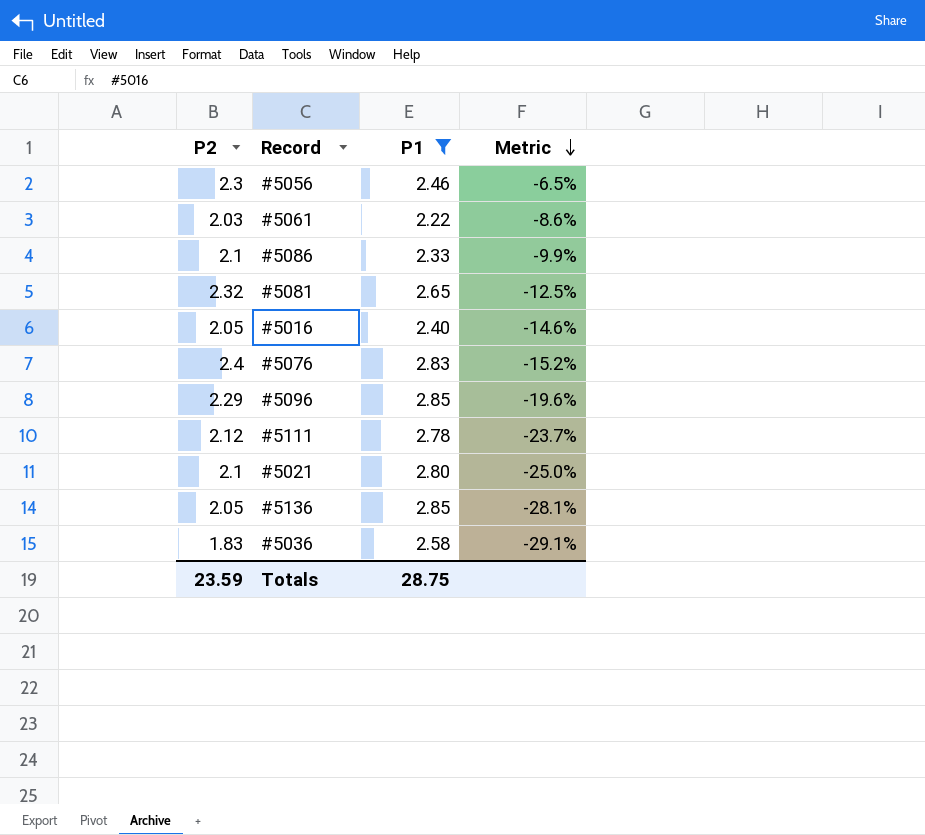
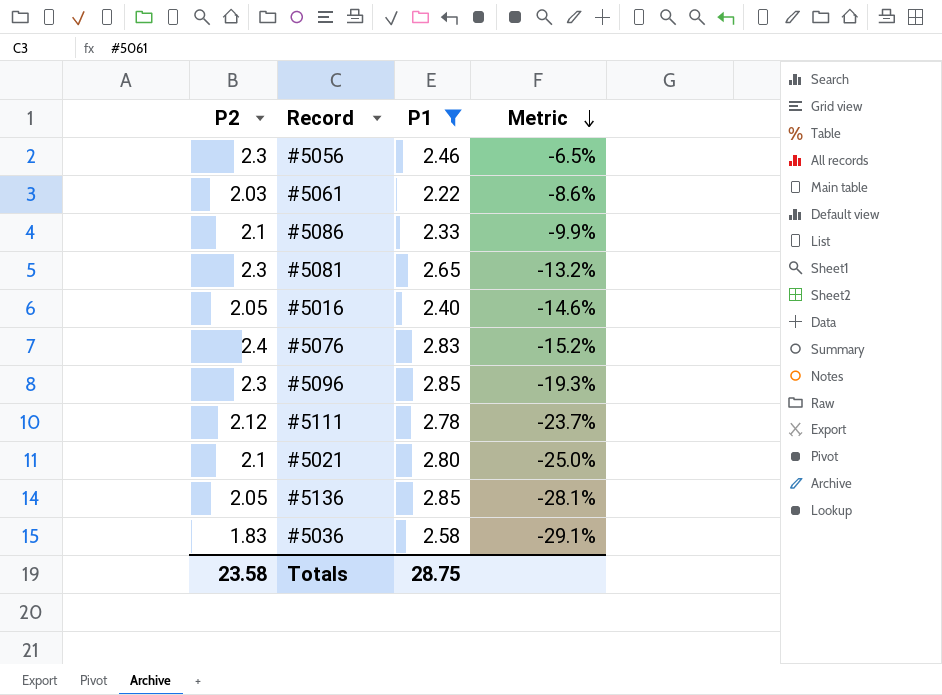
#5081 | P2: 2.32 -> 2.3
#5081 | Metric: -12.5% -> -13.2%
#5096 | P2: 2.29 -> 2.3
#5096 | Metric: -19.6% -> -19.3%
Totals | P2: 23.59 -> 23.58

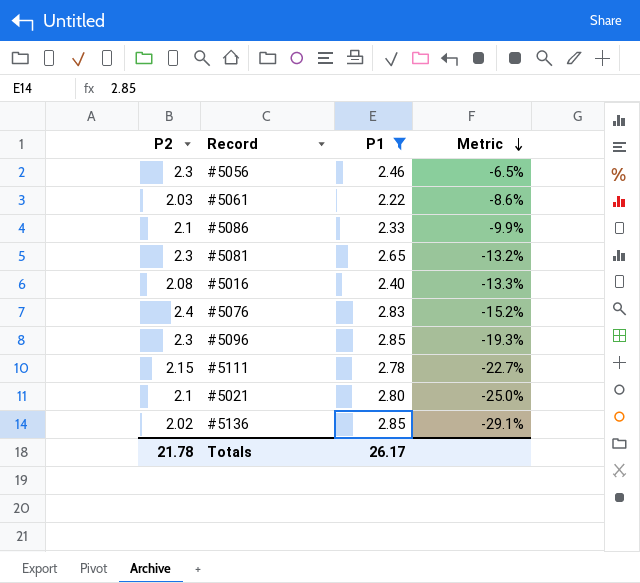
row #5036: 1.83 | 2.58 | -29.1% -> none
#5016 | P2: 2.05 -> 2.08
#5016 | Metric: -14.6% -> -13.3%
#5111 | P2: 2.12 -> 2.15
#5111 | Metric: -23.7% -> -22.7%
#5136 | P2: 2.05 -> 2.02
#5136 | Metric: -28.1% -> -29.1%
Totals | P2: 23.58 -> 21.78
Totals | P1: 28.75 -> 26.17

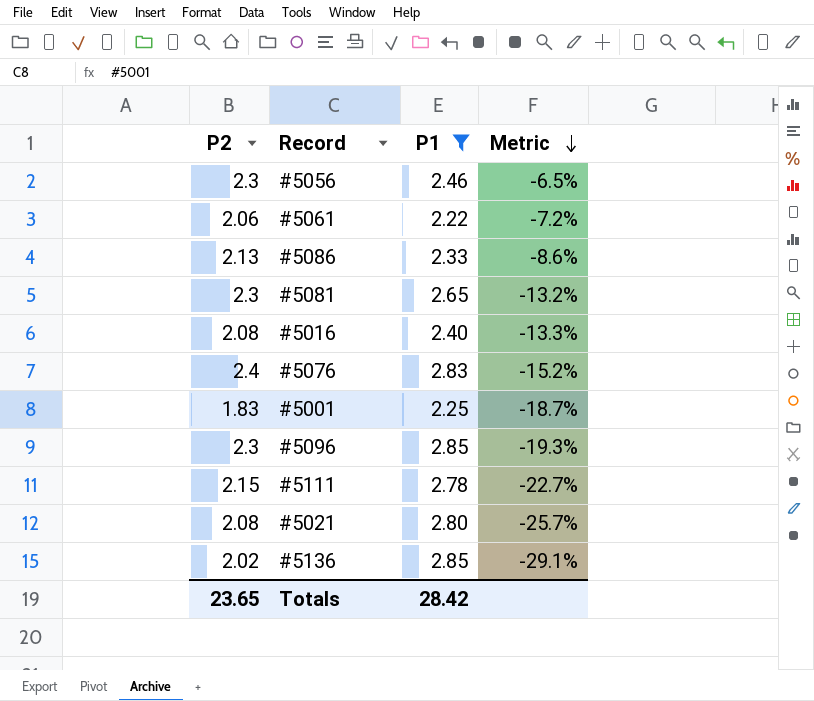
#5061 | P2: 2.03 -> 2.06
#5061 | Metric: -8.6% -> -7.2%
#5086 | P2: 2.1 -> 2.13
#5086 | Metric: -9.9% -> -8.6%
row #5001: none -> 1.83 | 2.25 | -18.7%
#5021 | P2: 2.1 -> 2.08
#5021 | Metric: -25.0% -> -25.7%
Totals | P2: 21.78 -> 23.65
Totals | P1: 26.17 -> 28.42

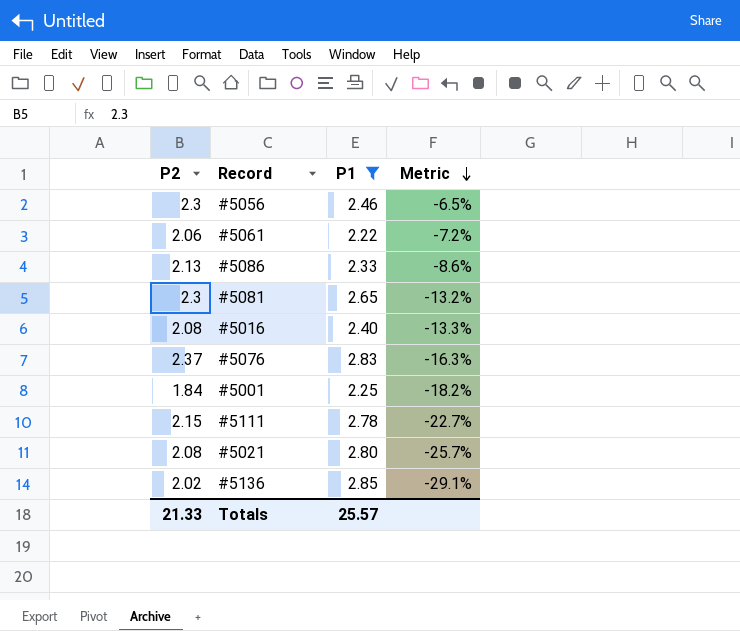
row #5096: 2.3 | 2.85 | -19.3% -> none
#5076 | P2: 2.4 -> 2.37
#5076 | Metric: -15.2% -> -16.3%
#5001 | P2: 1.83 -> 1.84
#5001 | Metric: -18.7% -> -18.2%
Totals | P2: 23.65 -> 21.33
Totals | P1: 28.42 -> 25.57

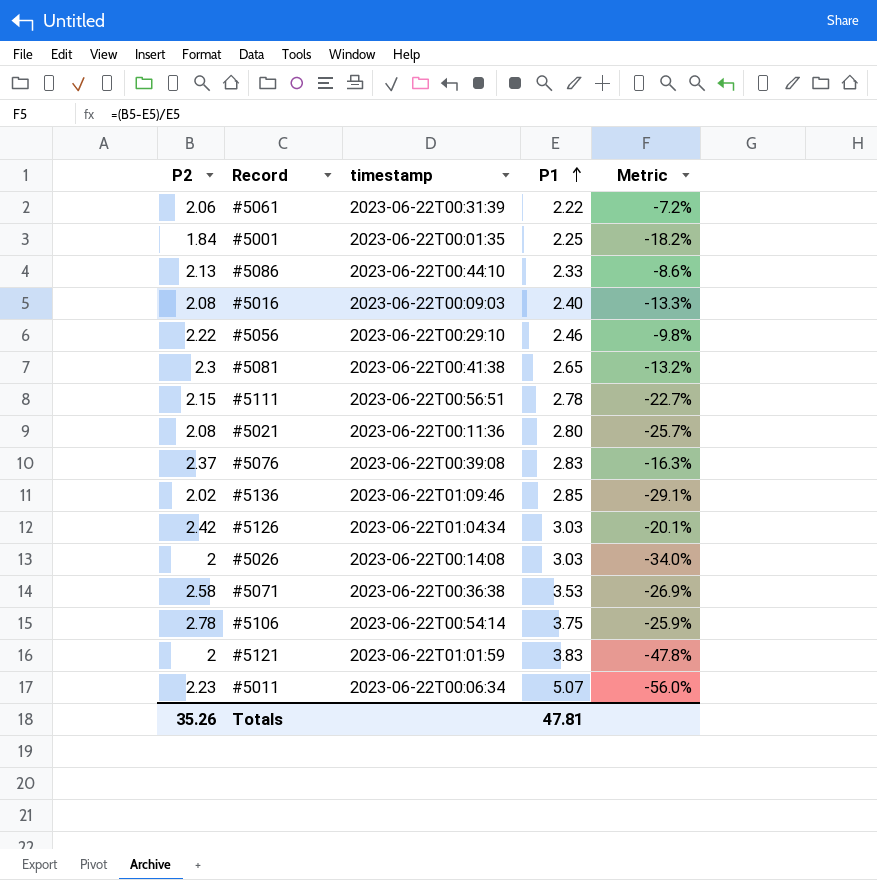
filter: P1 <= 2.85 -> none
row order: Metric descending -> P1 ascending
column timestamp | position: none -> 3
#5056 | P2: 2.3 -> 2.22
#5056 | Metric: -6.5% -> -9.8%
Totals | P2: 21.33 -> 35.26
Totals | P1: 25.57 -> 47.81

